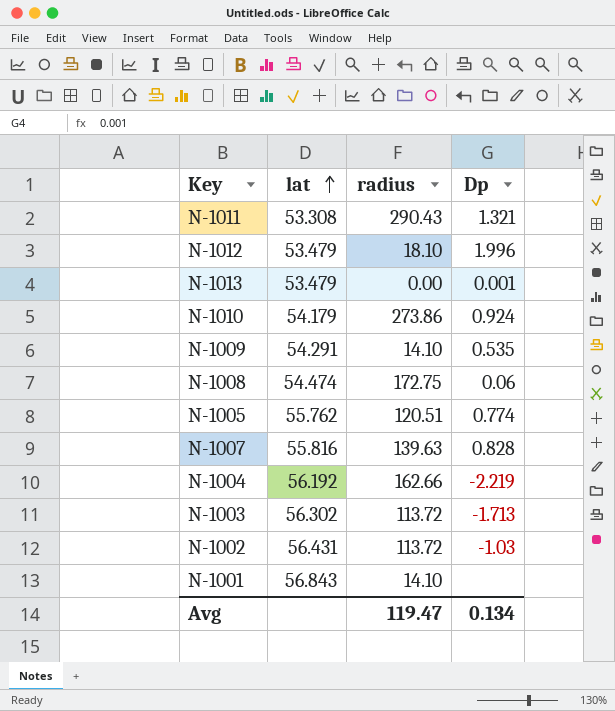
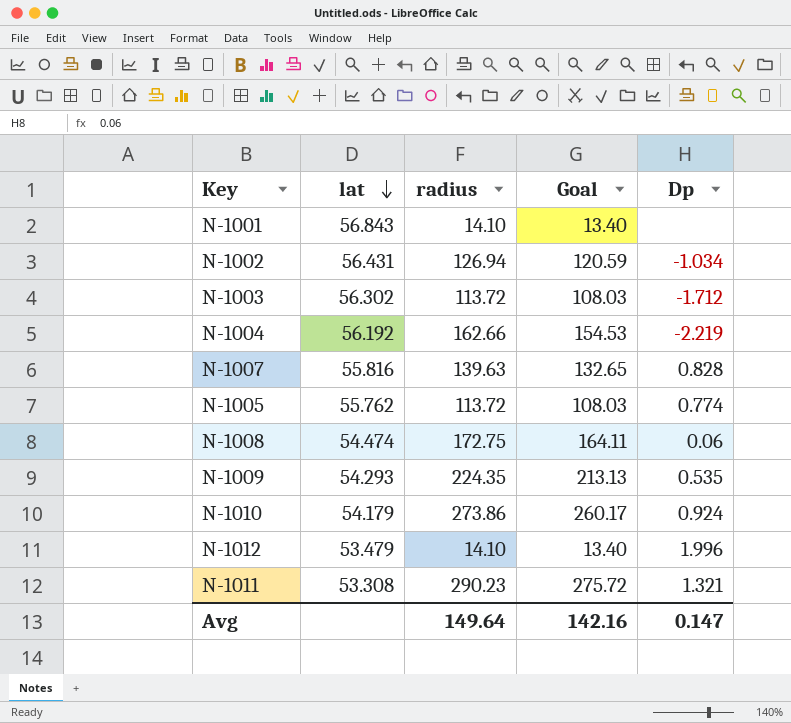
row order: lat ascending -> lat descending
column Goal | formula: none -> [radius] * 0.95
row N-1013: 53.479 | 0.00 | 0.001 -> none
N-1002 | radius: 113.72 -> 126.94
N-1002 | Dp: -1.03 -> -1.034
N-1003 | Dp: -1.713 -> -1.712
N-1005 | radius: 120.51 -> 113.72
N-1009 | lat: 54.291 -> 54.293
N-1009 | radius: 14.10 -> 224.35
N-1012 | radius: 18.10 -> 14.10
N-1011 | radius: 290.43 -> 290.23
Avg | radius: 119.47 -> 149.64
Avg | Dp: 0.134 -> 0.147

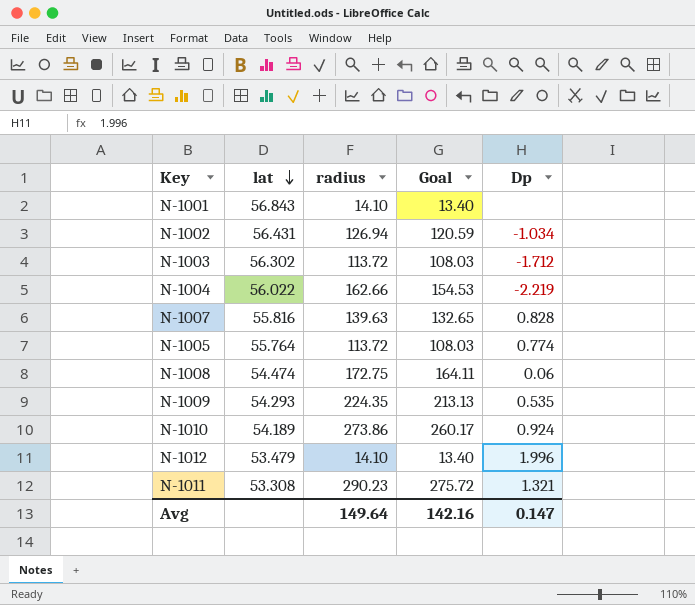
N-1004 | lat: 56.192 -> 56.022
N-1005 | lat: 55.762 -> 55.764
N-1010 | lat: 54.179 -> 54.189

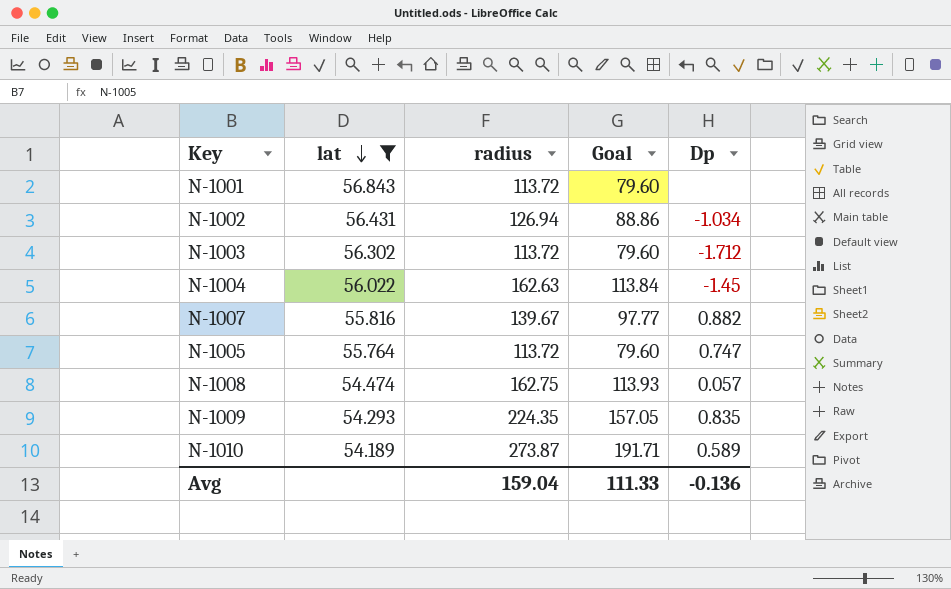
filter: none -> lat >= 54.189
column Goal | formula: [radius] * 0.95 -> [radius] * 0.7
N-1001 | radius: 14.10 -> 113.72
N-1004 | radius: 162.66 -> 162.63
N-1004 | Dp: -2.219 -> -1.45
N-1007 | radius: 139.63 -> 139.67
N-1007 | Dp: 0.828 -> 0.882
N-1005 | Dp: 0.774 -> 0.747
N-1008 | radius: 172.75 -> 162.75
N-1008 | Dp: 0.06 -> 0.057
N-1009 | Dp: 0.535 -> 0.835
N-1010 | radius: 273.86 -> 273.87
N-1010 | Dp: 0.924 -> 0.589
Avg | radius: 149.64 -> 159.04
Avg | Goal: 142.16 -> 111.33
Avg | Dp: 0.147 -> -0.136

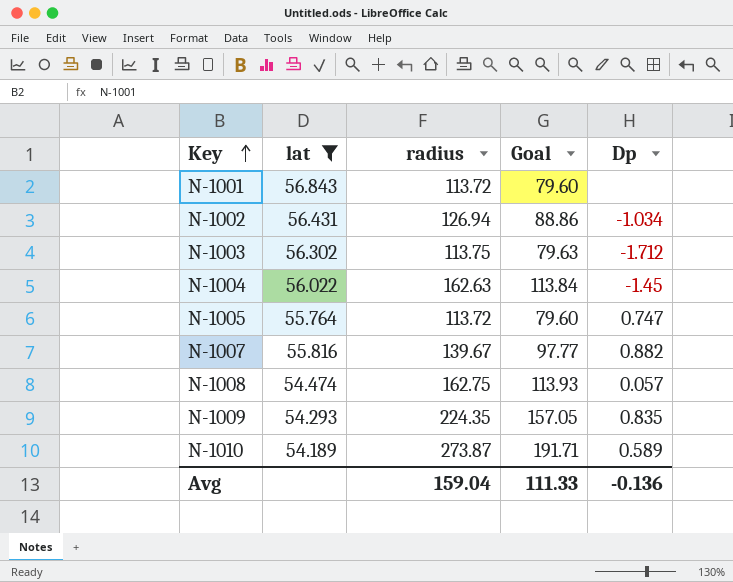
row order: lat descending -> Key ascending
N-1003 | radius: 113.72 -> 113.75
N-1003 | Goal: 79.60 -> 79.63

